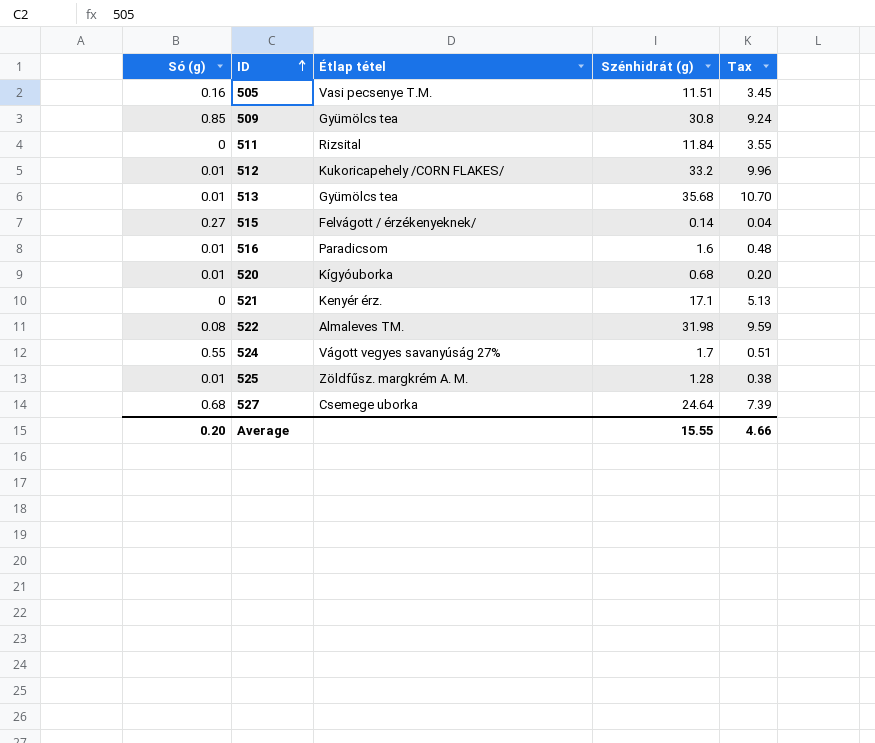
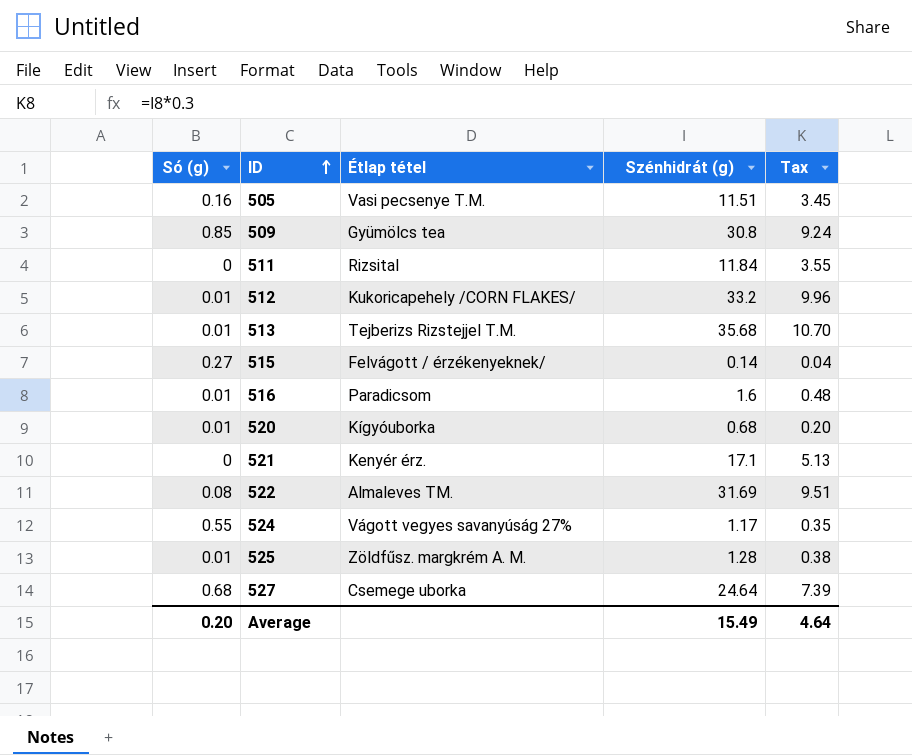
513 | Étlap tétel: Gyümölcs tea -> Tejberizs Rizstejjel T.M.
522 | Szénhidrát (g): 31.98 -> 31.69
522 | Tax: 9.59 -> 9.51
524 | Szénhidrát (g): 1.7 -> 1.17
524 | Tax: 0.51 -> 0.35
Average | Szénhidrát (g): 15.55 -> 15.49
Average | Tax: 4.66 -> 4.64

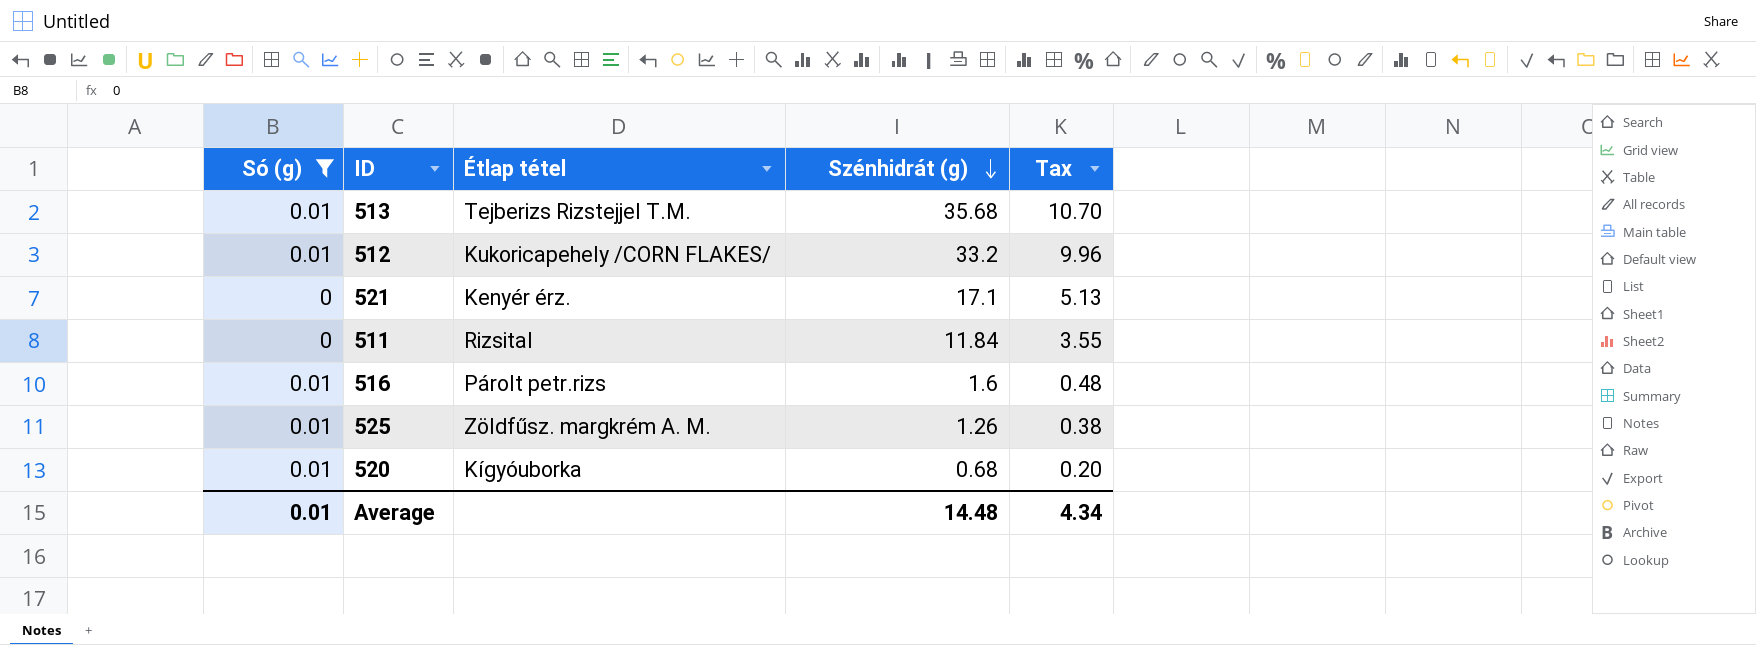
filter: none -> Só (g) <= 0.01
row order: ID ascending -> Szénhidrát (g) descending
516 | Étlap tétel: Paradicsom -> Párolt petr.rizs
525 | Szénhidrát (g): 1.28 -> 1.26
Average | Só (g): 0.20 -> 0.01
Average | Szénhidrát (g): 15.49 -> 14.48
Average | Tax: 4.64 -> 4.34

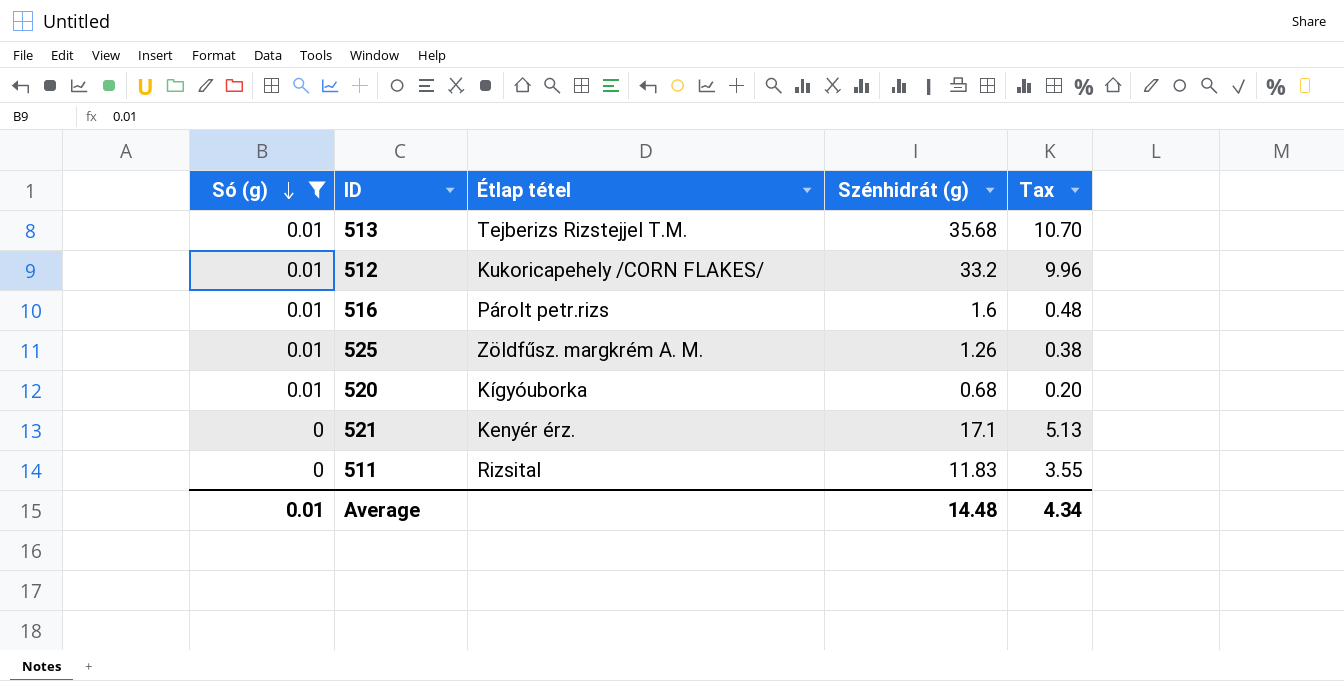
row order: Szénhidrát (g) descending -> Só (g) descending
511 | Szénhidrát (g): 11.84 -> 11.83

